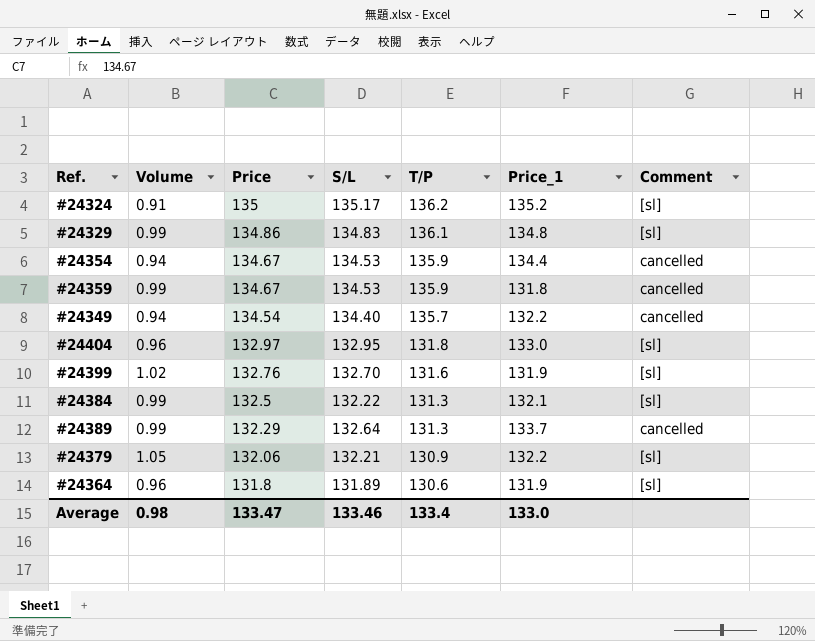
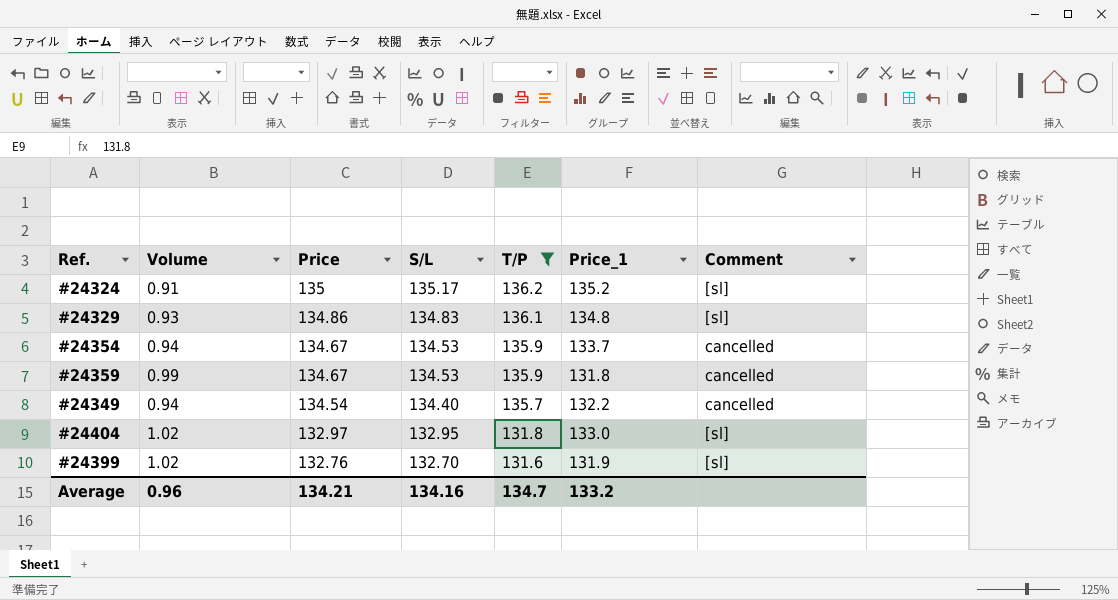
filter: none -> T/P >= 131.6
#24329 | Volume: 0.99 -> 0.93
#24354 | Price_1: 134.4 -> 133.7
#24404 | Volume: 0.96 -> 1.02
Average | Volume: 0.98 -> 0.96
Average | Price: 133.47 -> 134.21
Average | S/L: 133.46 -> 134.16
Average | T/P: 133.4 -> 134.7
Average | Price_1: 133.0 -> 133.2

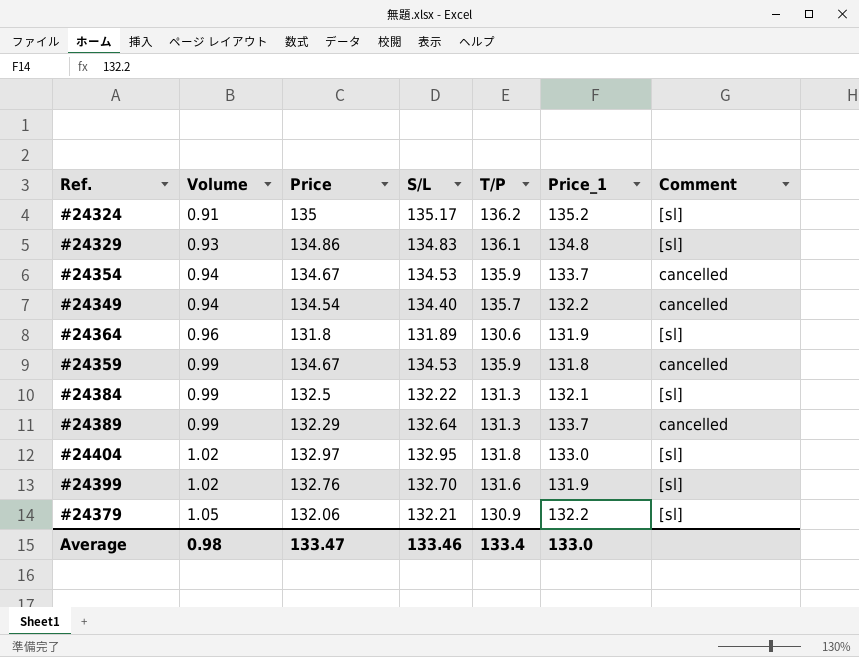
filter: T/P >= 131.6 -> none
row order: Price descending -> Volume ascending
Average | Volume: 0.96 -> 0.98
Average | Price: 134.21 -> 133.47
Average | S/L: 134.16 -> 133.46
Average | T/P: 134.7 -> 133.4
Average | Price_1: 133.2 -> 133.0

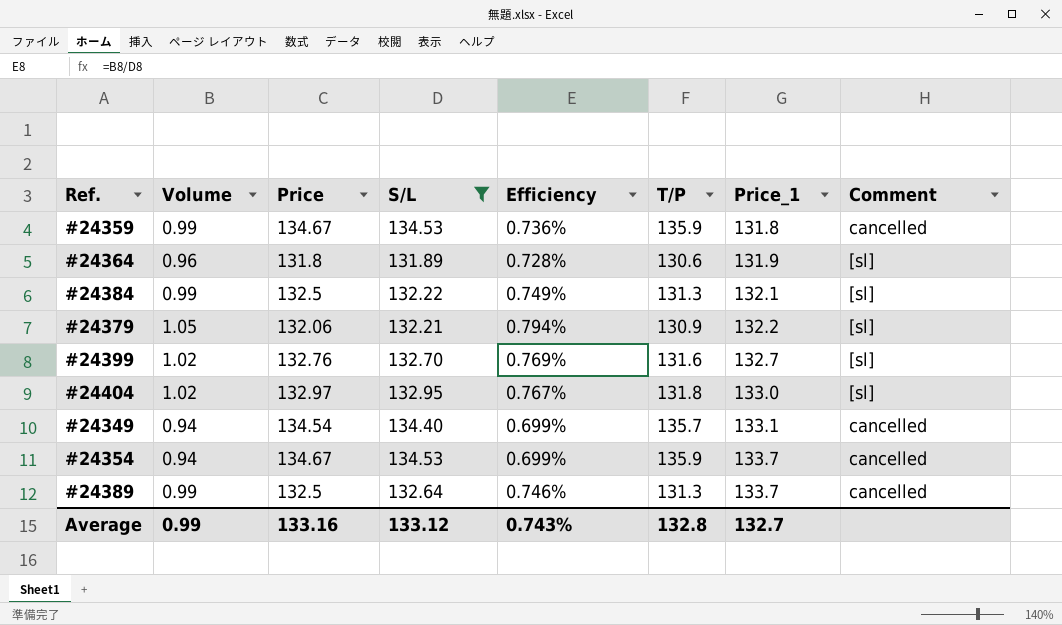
filter: none -> S/L <= 134.53
row order: Volume ascending -> Price_1 ascending
column Efficiency | formula: none -> [Volume] / [S/L]
#24399 | Price_1: 131.9 -> 132.7
#24349 | Price_1: 132.2 -> 133.1
#24389 | Price: 132.29 -> 132.5
Average | Volume: 0.98 -> 0.99
Average | Price: 133.47 -> 133.16
Average | S/L: 133.46 -> 133.12
Average | T/P: 133.4 -> 132.8
Average | Price_1: 133.0 -> 132.7

